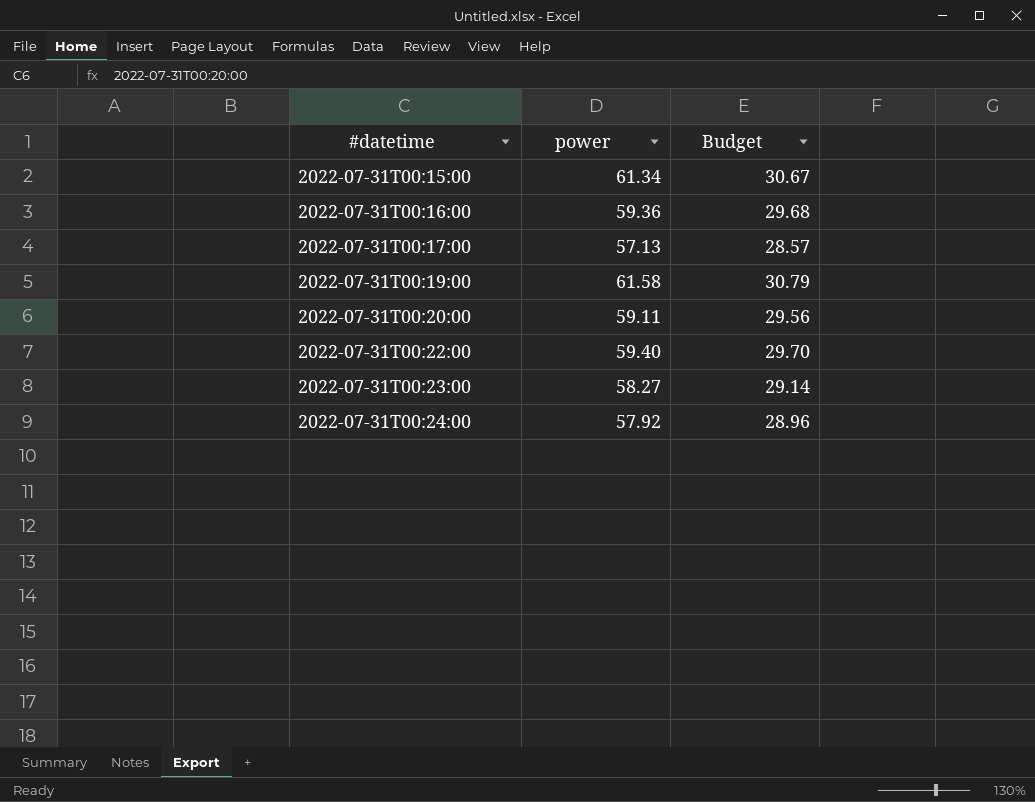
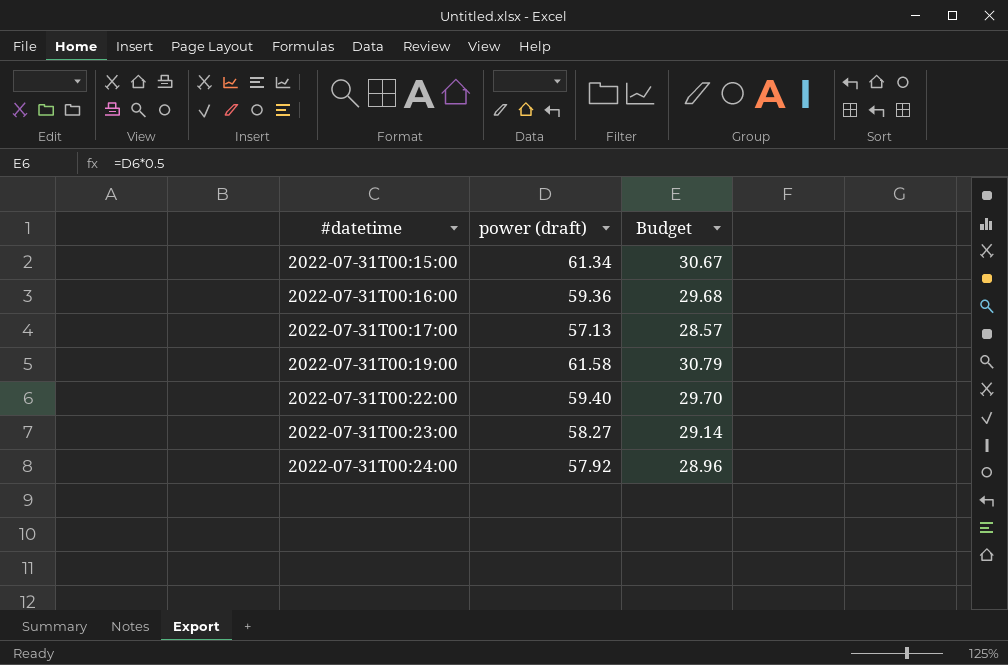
column name: power -> power (draft)
row 2022-07-31T00:20:00: 59.11 | 29.56 -> none

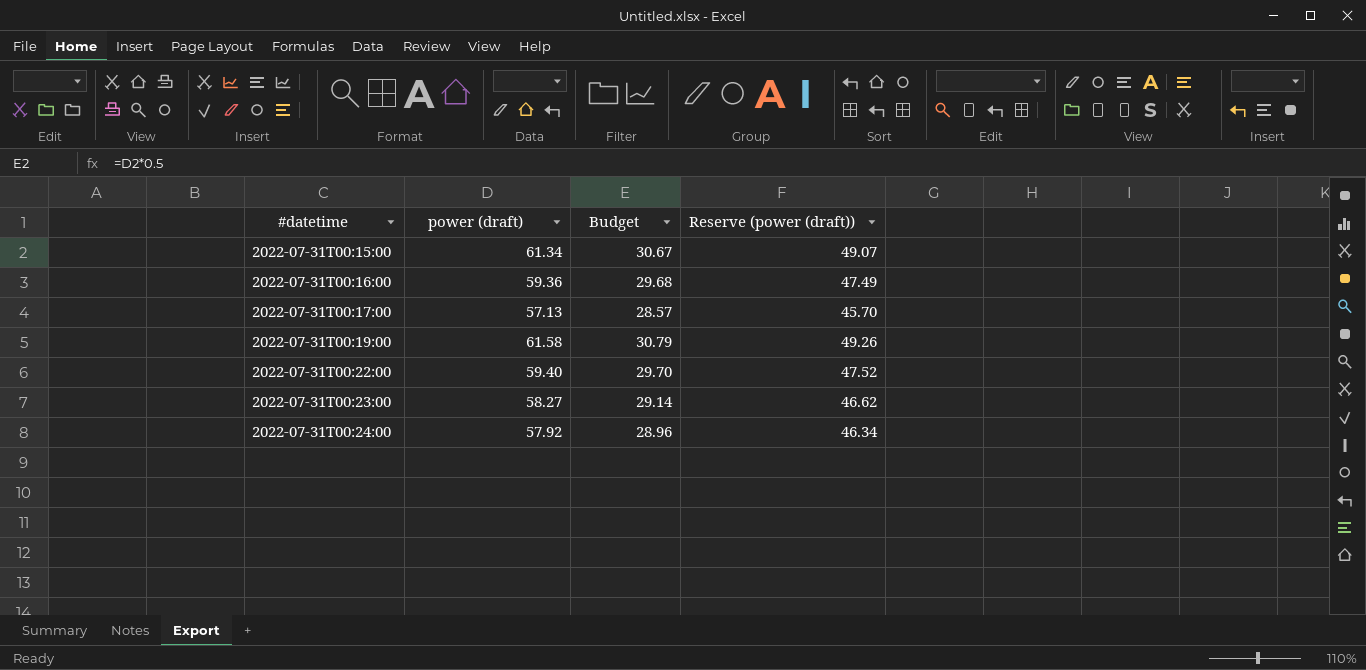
column Reserve (power (draft)) | formula: none -> [power (draft)] * 0.8

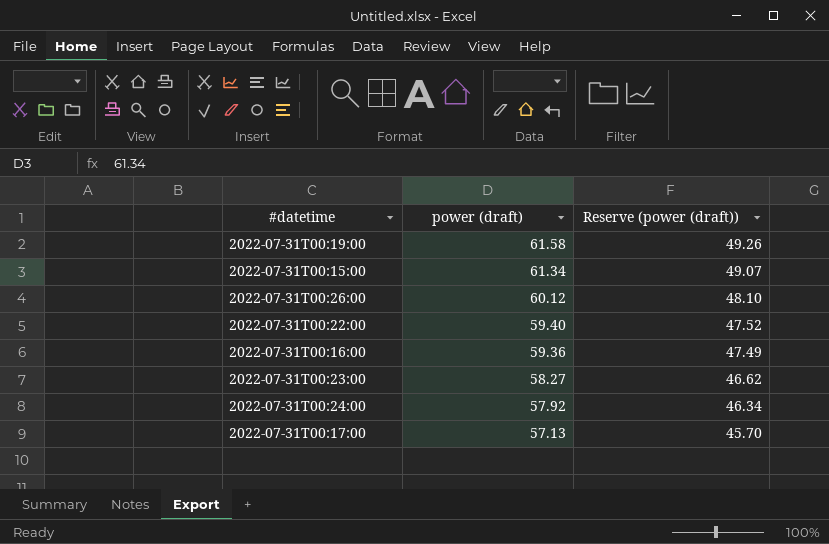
row order: #datetime ascending -> power (draft) descending
column Budget | formula: [power (draft)] * 0.5 -> none
row 2022-07-31T00:26:00: none -> 60.12 | 48.10

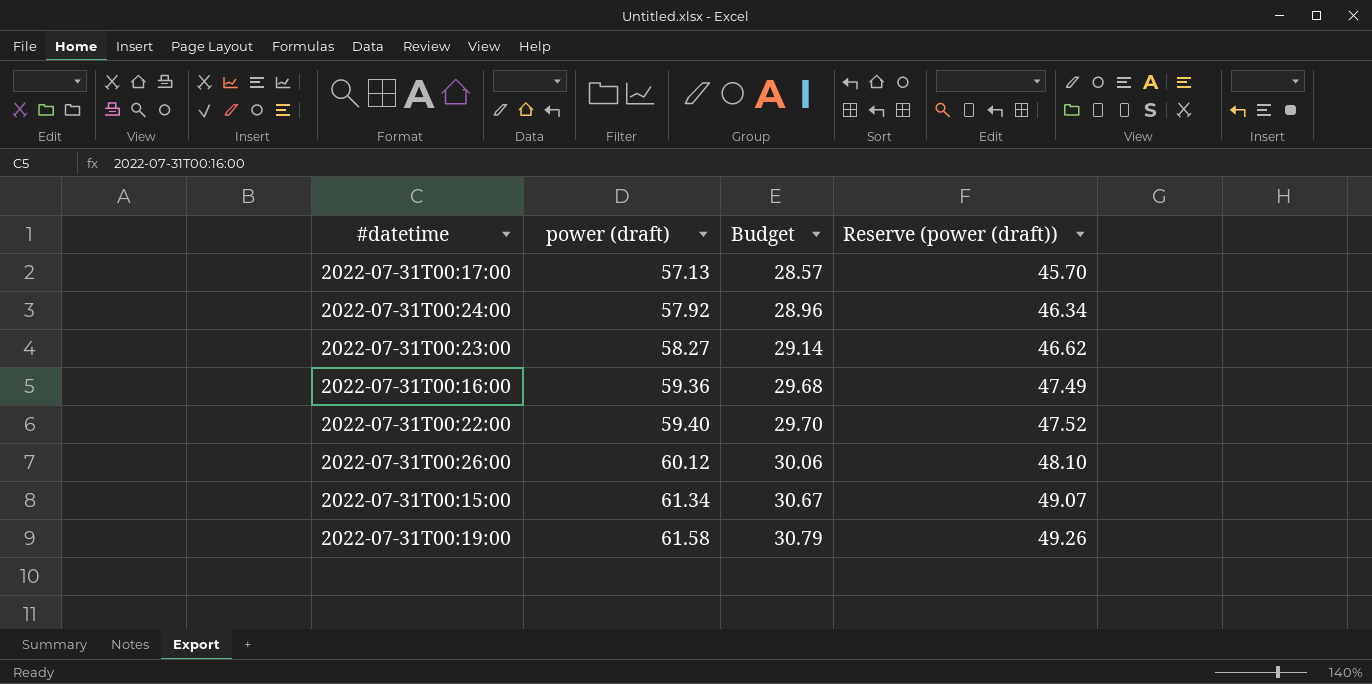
row order: power (draft) descending -> power (draft) ascending
column Budget | formula: none -> [power (draft)] * 0.5

